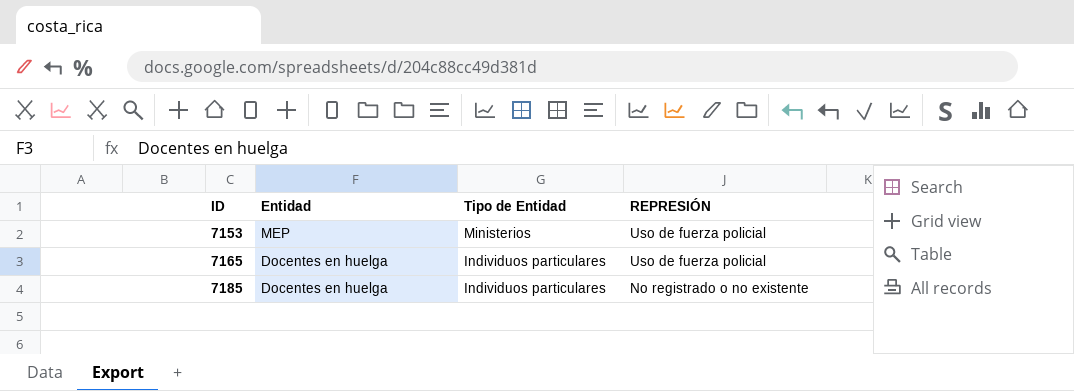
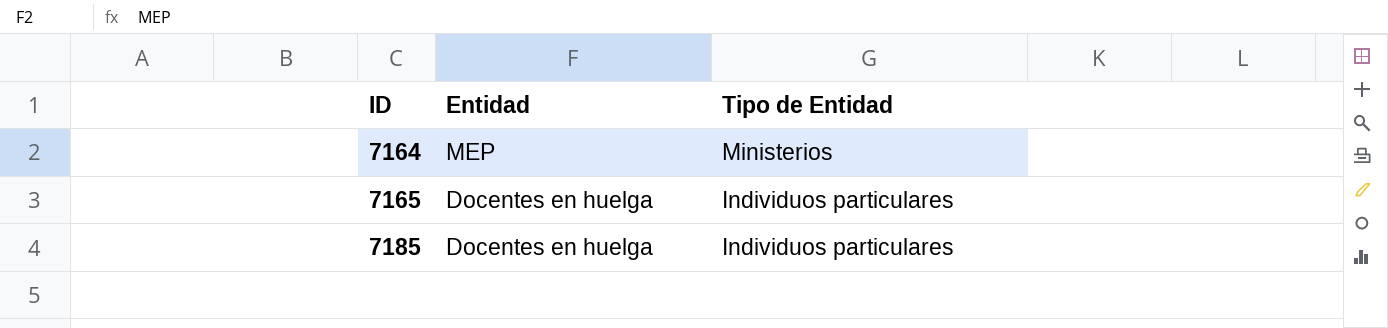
column REPRESIÓN | position: 4 -> none
row 7153: MEP | Ministerios | Uso de fuerza policial -> none
row 7164: none -> MEP | Ministerios

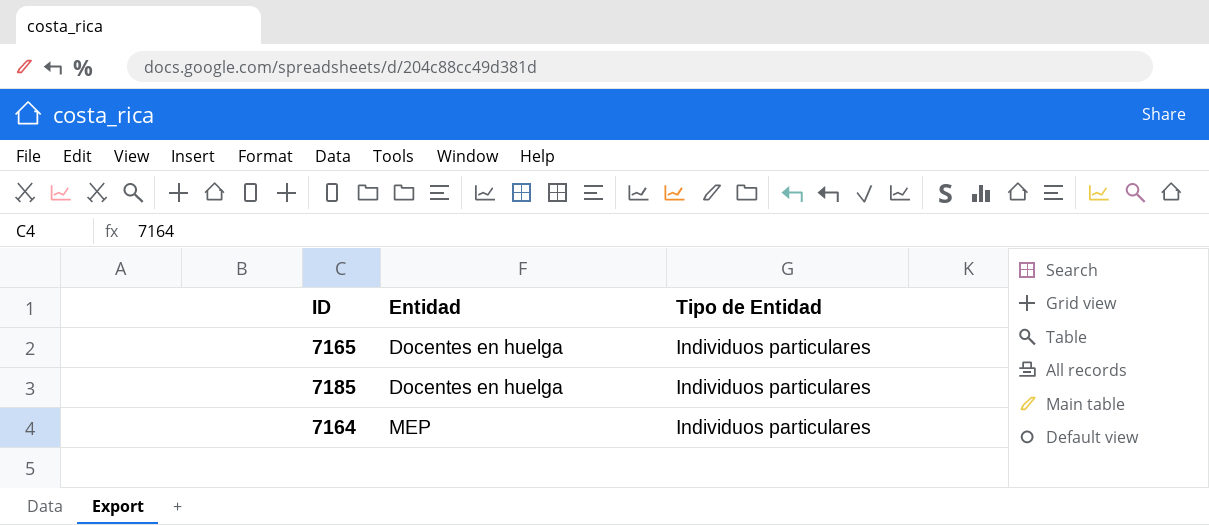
row order: ID ascending -> Entidad ascending
7164 | Tipo de Entidad: Ministerios -> Individuos particulares

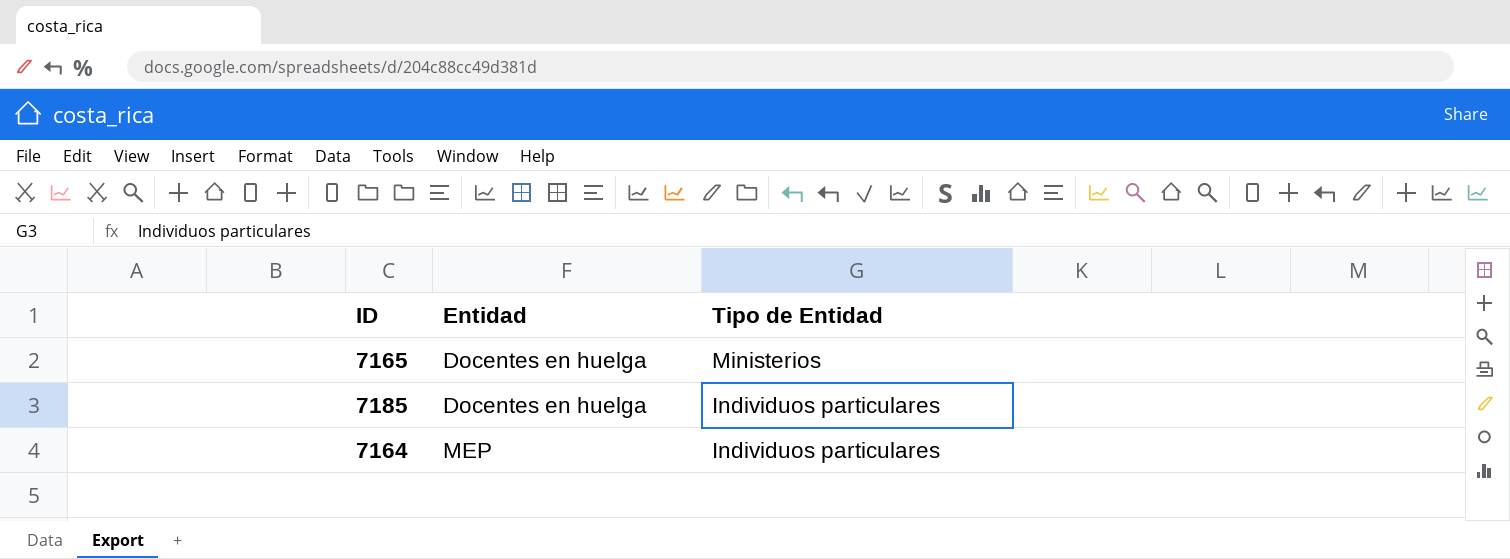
7165 | Tipo de Entidad: Individuos particulares -> Ministerios

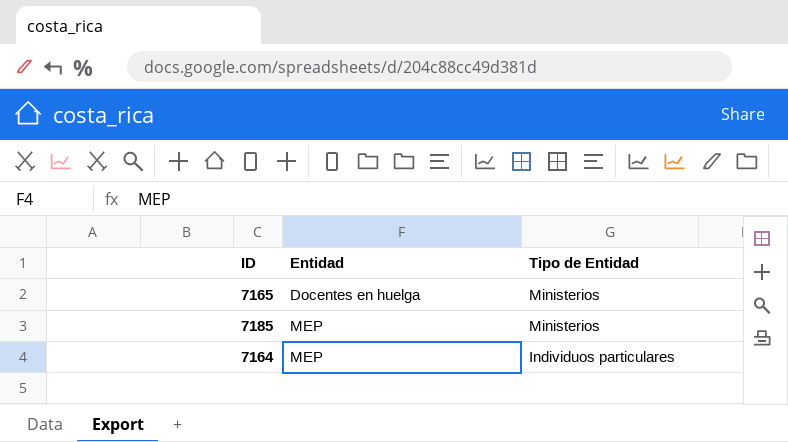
7185 | Entidad: Docentes en huelga -> MEP
7185 | Tipo de Entidad: Individuos particulares -> Ministerios

